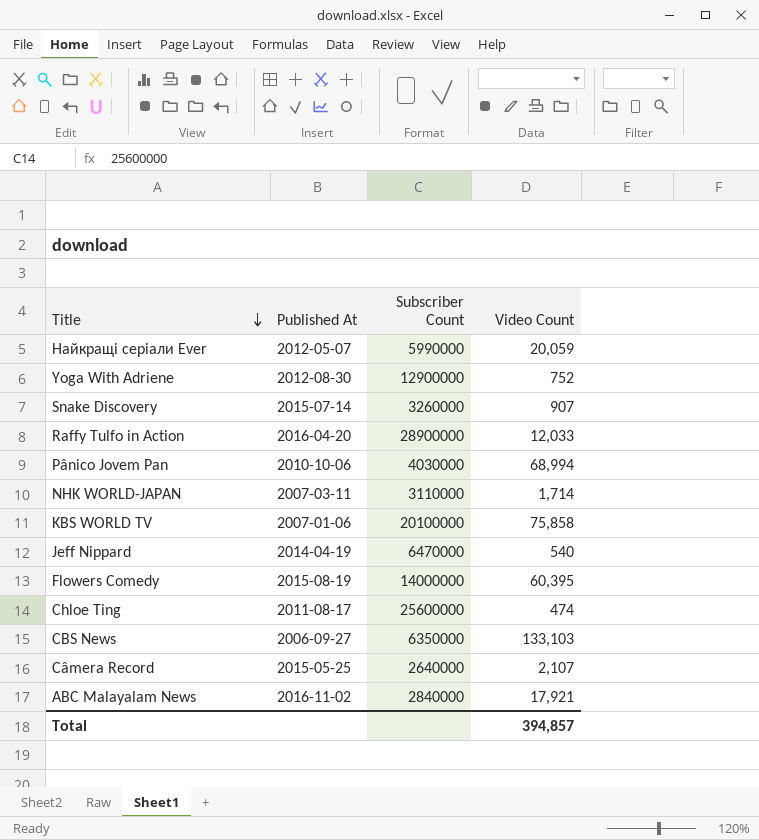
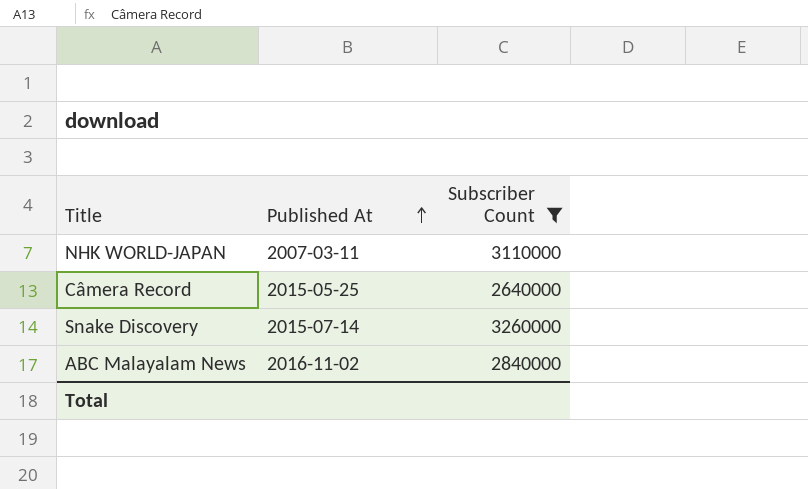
filter: none -> Subscriber Count <= 3260000
row order: Title descending -> Published At ascending
column Video Count | position: 4 -> none

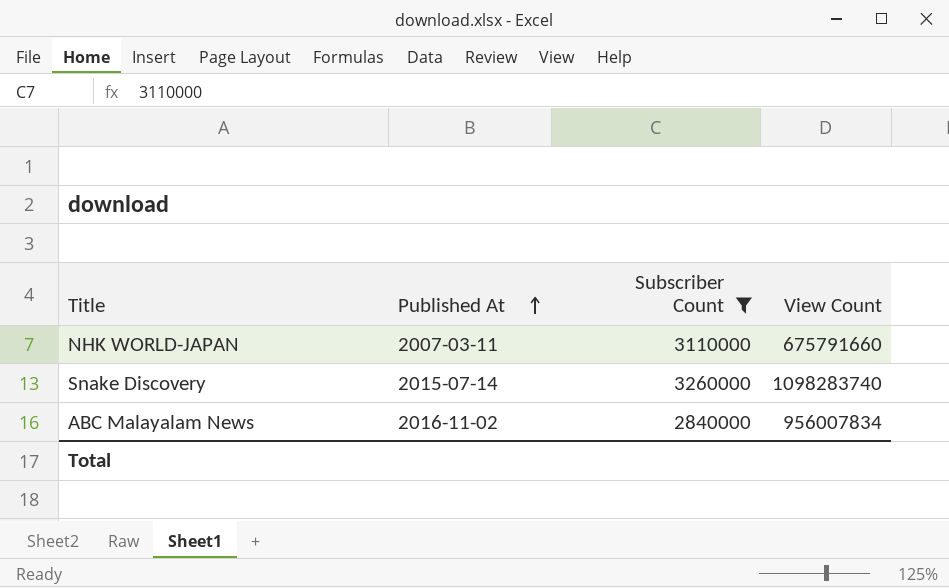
column View Count | position: none -> 4
row Câmera Record: 2015-05-25 | 2640000 -> none

